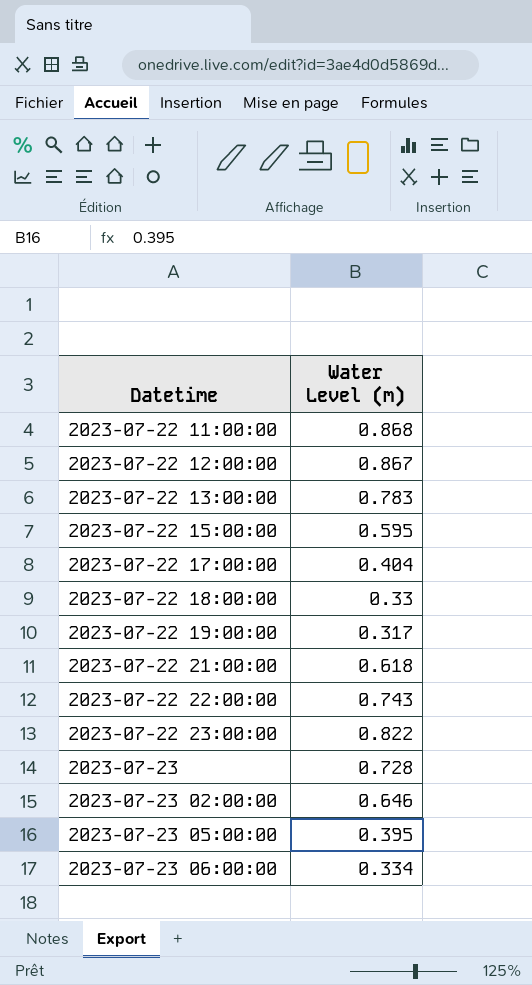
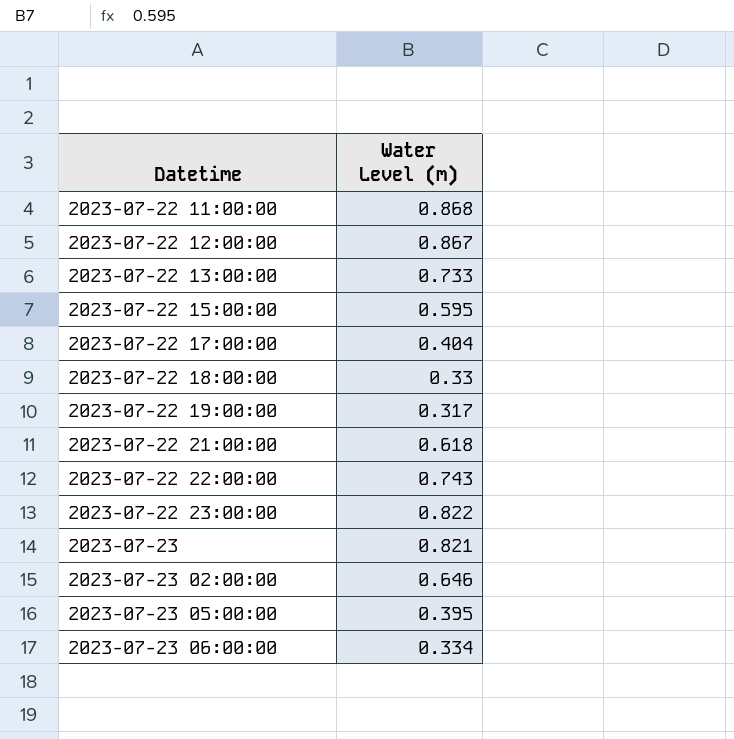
2023-07-22 13:00:00 | Water Level (m): 0.783 -> 0.733
2023-07-23 | Water Level (m): 0.728 -> 0.821

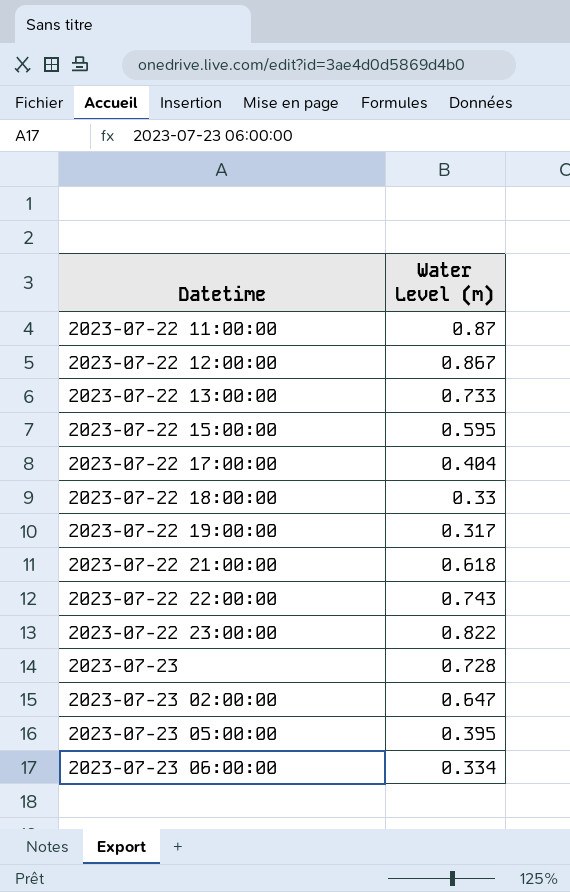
2023-07-22 11:00:00 | Water Level (m): 0.868 -> 0.87
2023-07-23 | Water Level (m): 0.821 -> 0.728
2023-07-23 02:00:00 | Water Level (m): 0.646 -> 0.647

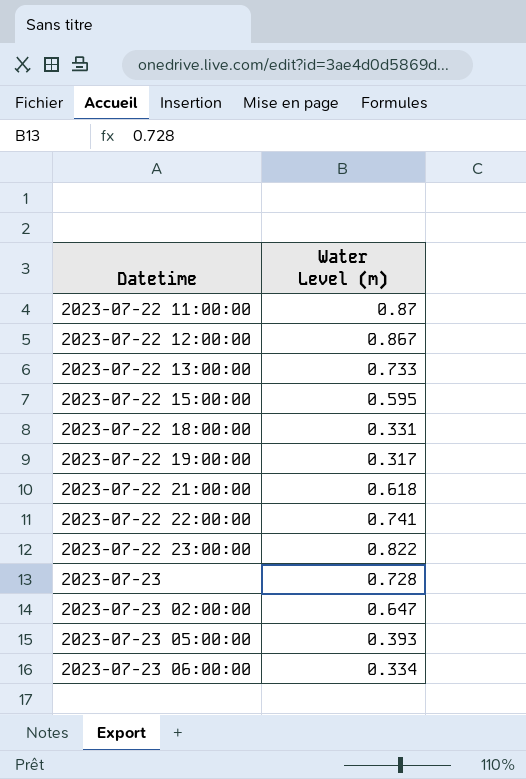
row 2023-07-22 17:00:00: 0.404 -> none
2023-07-22 18:00:00 | Water Level (m): 0.33 -> 0.331
2023-07-22 22:00:00 | Water Level (m): 0.743 -> 0.741
2023-07-23 05:00:00 | Water Level (m): 0.395 -> 0.393

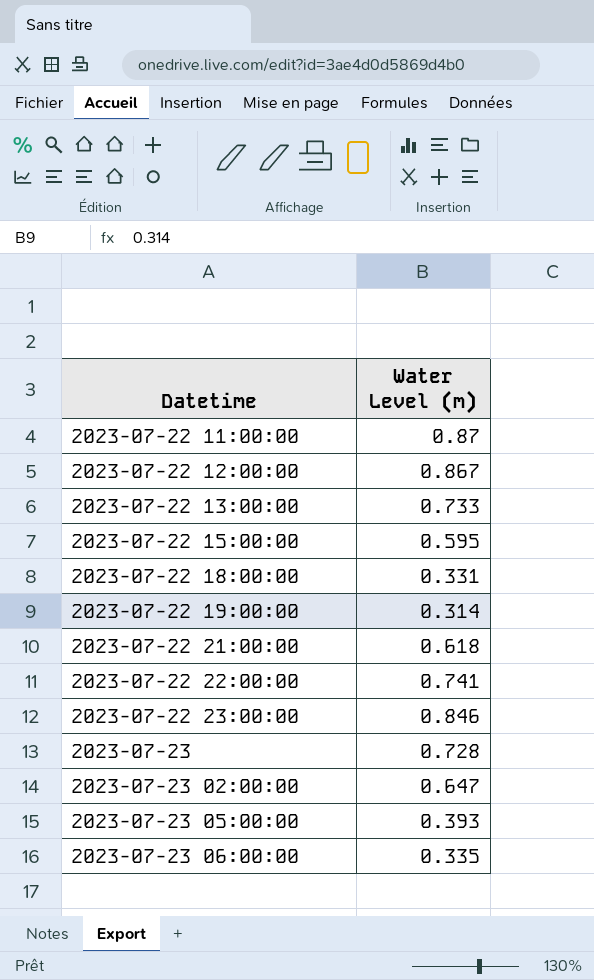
2023-07-22 19:00:00 | Water Level (m): 0.317 -> 0.314
2023-07-22 23:00:00 | Water Level (m): 0.822 -> 0.846
2023-07-23 06:00:00 | Water Level (m): 0.334 -> 0.335

